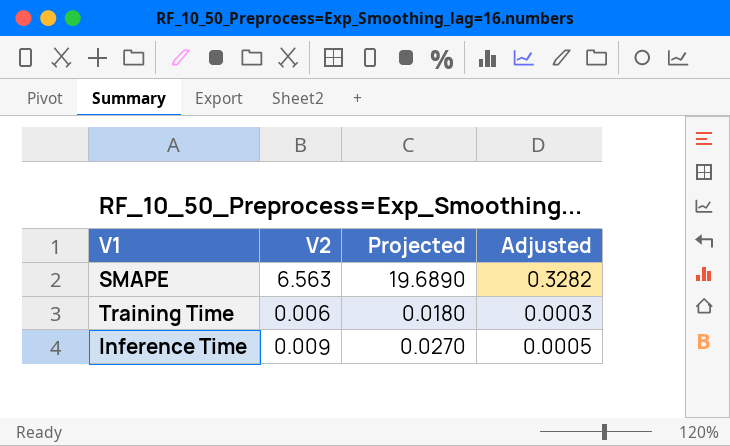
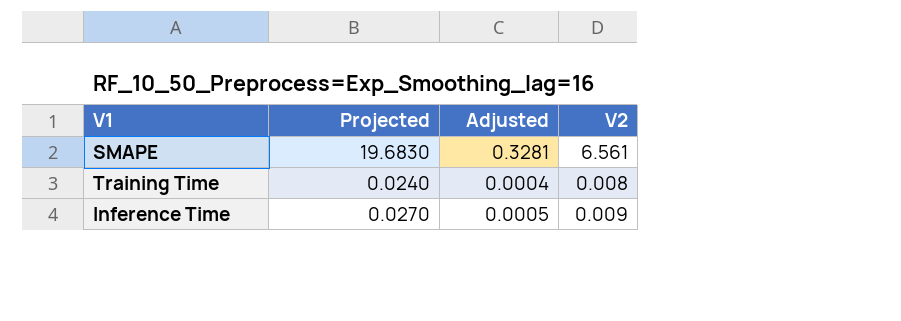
column V2 | position: 2 -> 4
SMAPE | Projected: 19.6890 -> 19.6830
SMAPE | Adjusted: 0.3282 -> 0.3281
SMAPE | V2: 6.563 -> 6.561
Training Time | Projected: 0.0180 -> 0.0240
Training Time | Adjusted: 0.0003 -> 0.0004
Training Time | V2: 0.006 -> 0.008

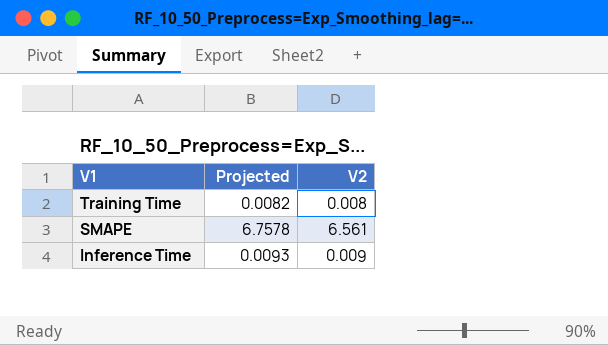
row order: none -> V1 descending
column Adjusted | formula: [V2] * 0.05 -> none
column Projected | formula: [V2] * 3 -> [V2] * 1.03

